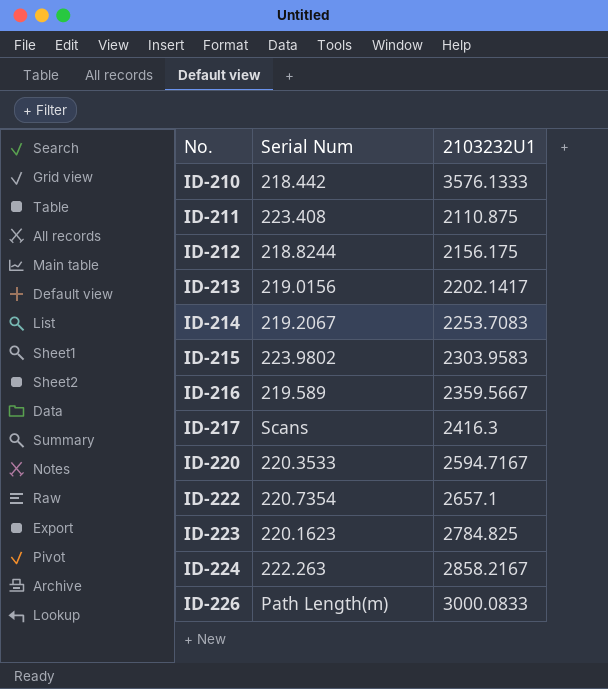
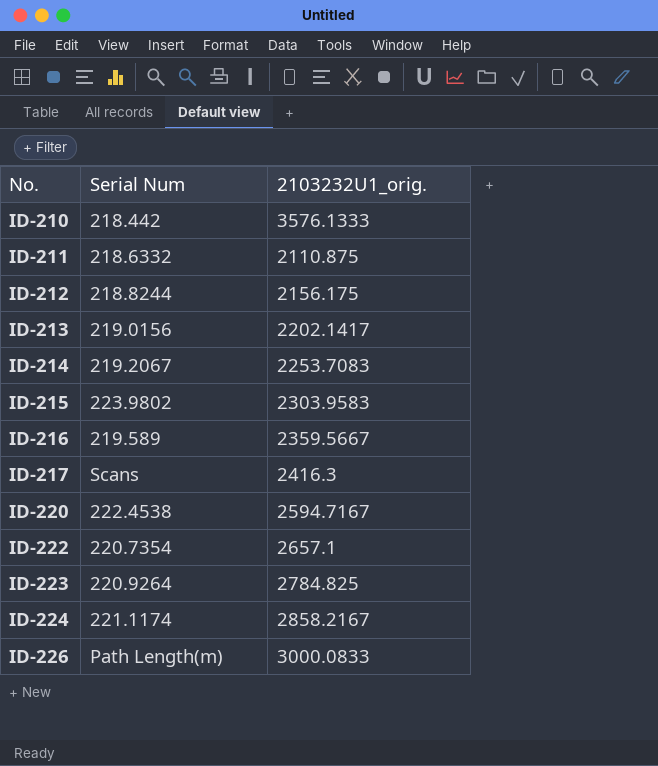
column name: 2103232U1 -> 2103232U1_orig.
ID-211 | Serial Num: 223.408 -> 218.6332
ID-220 | Serial Num: 220.3533 -> 222.4538
ID-223 | Serial Num: 220.1623 -> 220.9264
ID-224 | Serial Num: 222.263 -> 221.1174

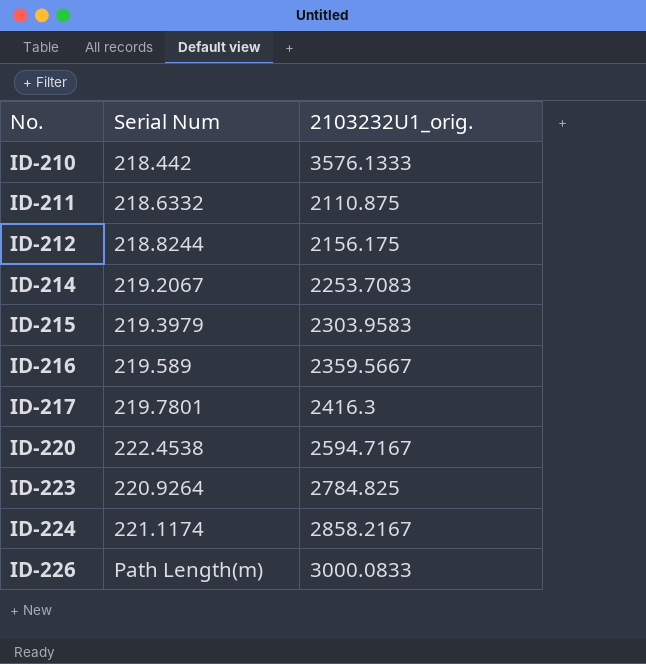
row ID-213: 219.0156 | 2202.1417 -> none
row ID-222: 220.7354 | 2657.1 -> none
ID-215 | Serial Num: 223.9802 -> 219.3979
ID-217 | Serial Num: Scans -> 219.7801

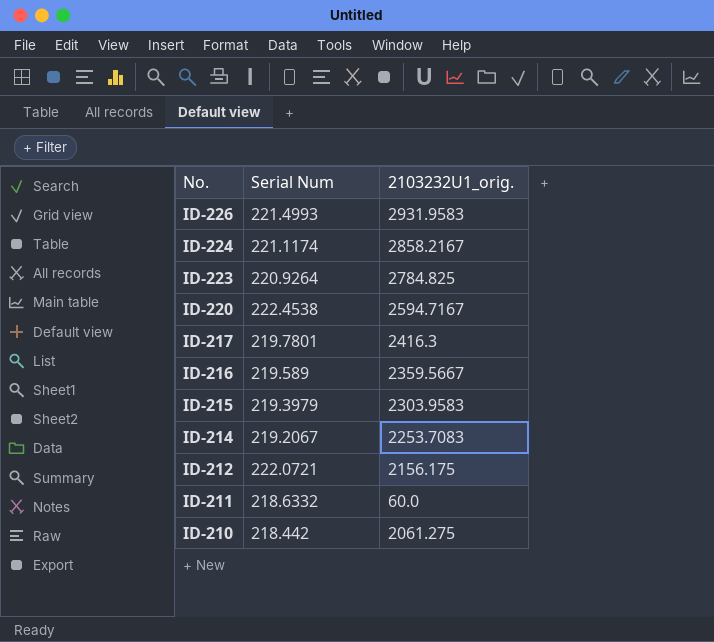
row order: No. ascending -> No. descending
ID-226 | Serial Num: Path Length(m) -> 221.4993
ID-226 | 2103232U1_orig.: 3000.0833 -> 2931.9583
ID-212 | Serial Num: 218.8244 -> 222.0721
ID-211 | 2103232U1_orig.: 2110.875 -> 60.0
ID-210 | 2103232U1_orig.: 3576.1333 -> 2061.275

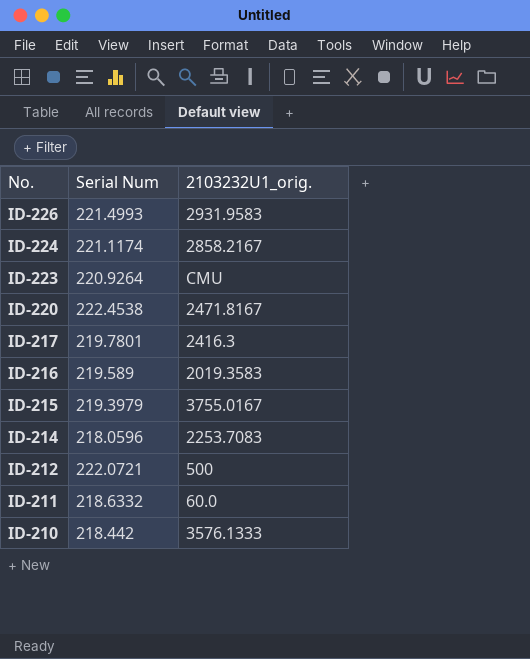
ID-223 | 2103232U1_orig.: 2784.825 -> CMU
ID-220 | 2103232U1_orig.: 2594.7167 -> 2471.8167
ID-216 | 2103232U1_orig.: 2359.5667 -> 2019.3583
ID-215 | 2103232U1_orig.: 2303.9583 -> 3755.0167
ID-214 | Serial Num: 219.2067 -> 218.0596
ID-212 | 2103232U1_orig.: 2156.175 -> 500
ID-210 | 2103232U1_orig.: 2061.275 -> 3576.1333

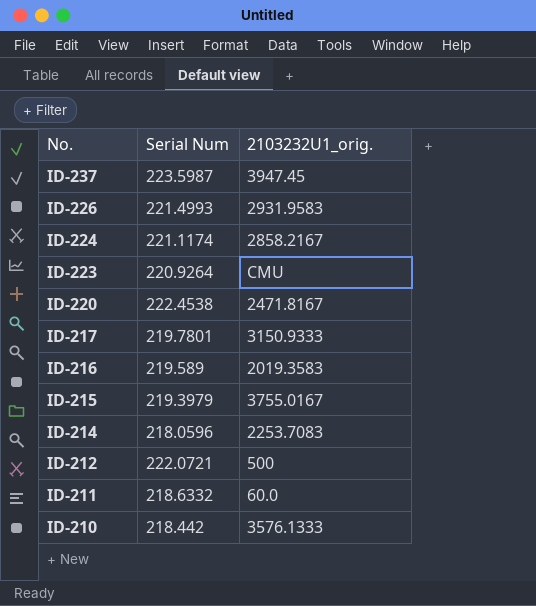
row ID-237: none -> 223.5987 | 3947.45
ID-217 | 2103232U1_orig.: 2416.3 -> 3150.9333

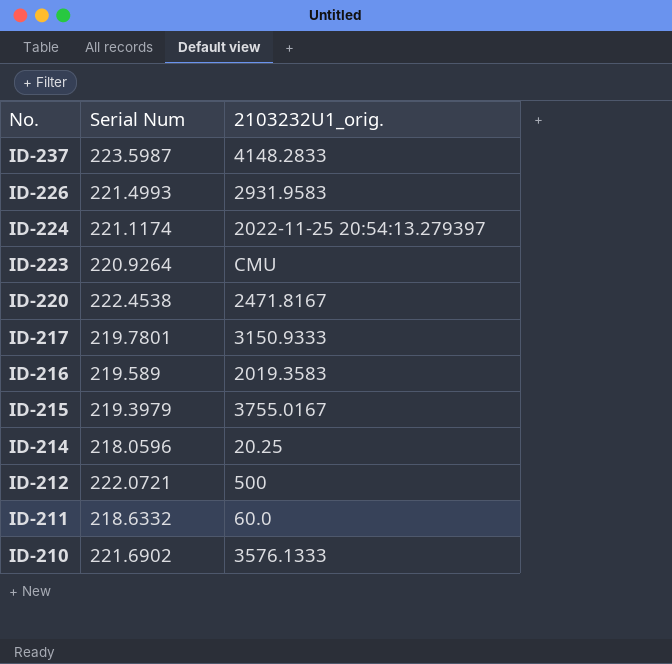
ID-237 | 2103232U1_orig.: 3947.45 -> 4148.2833
ID-224 | 2103232U1_orig.: 2858.2167 -> 2022-11-25 20:54:13.279397
ID-214 | 2103232U1_orig.: 2253.7083 -> 20.25
ID-210 | Serial Num: 218.442 -> 221.6902

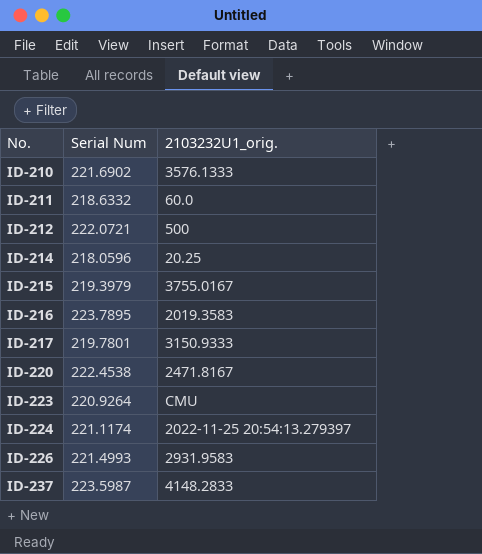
row order: No. descending -> No. ascending
ID-216 | Serial Num: 219.589 -> 223.7895

